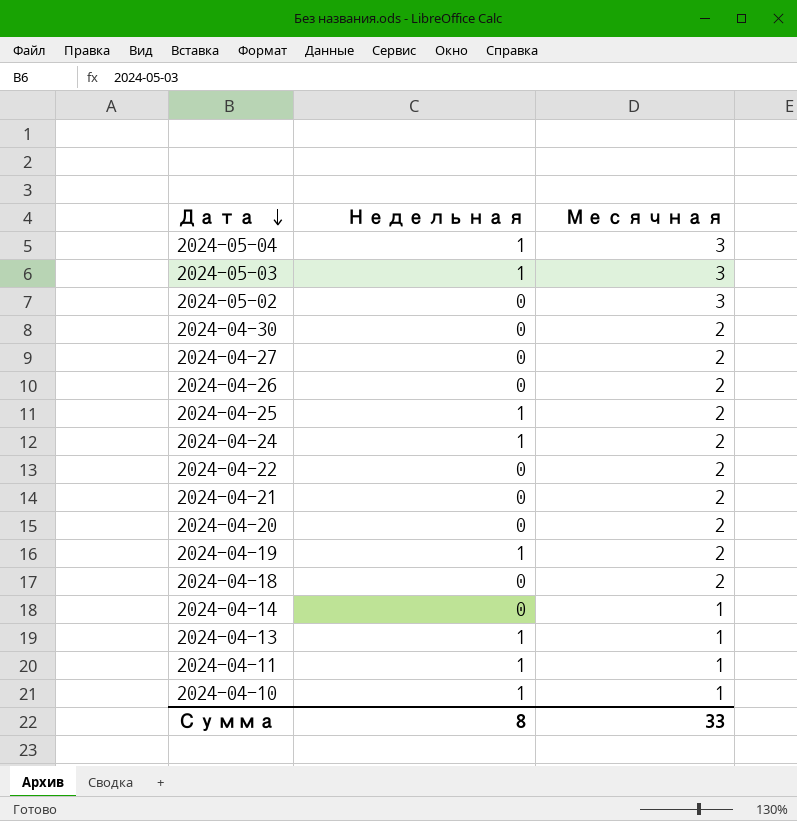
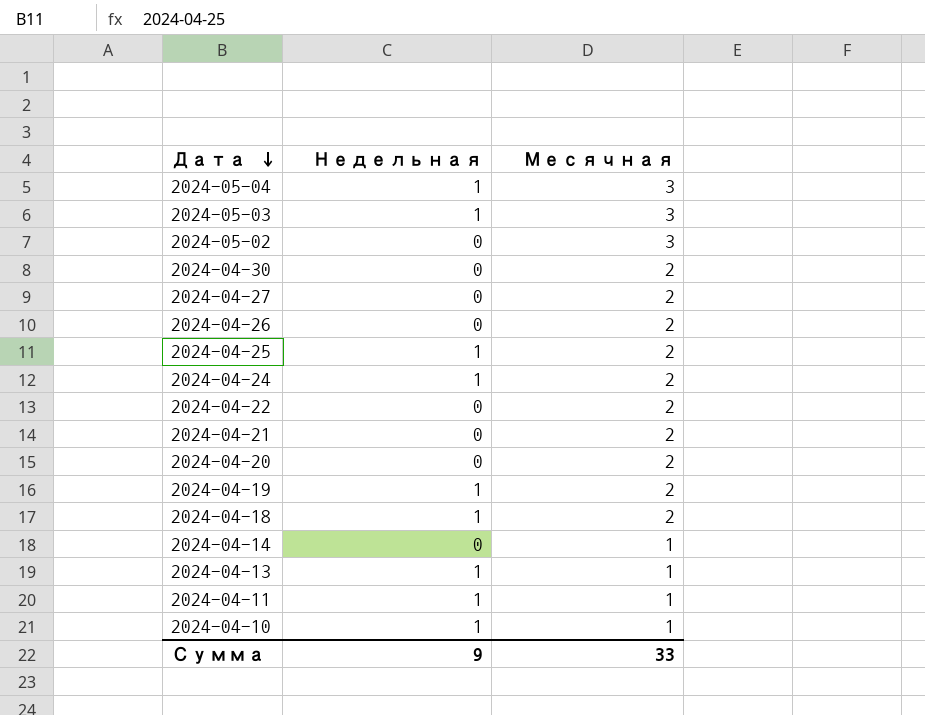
2024-04-18 | Недельная: 0 -> 1
Сумма | Недельная: 8 -> 9

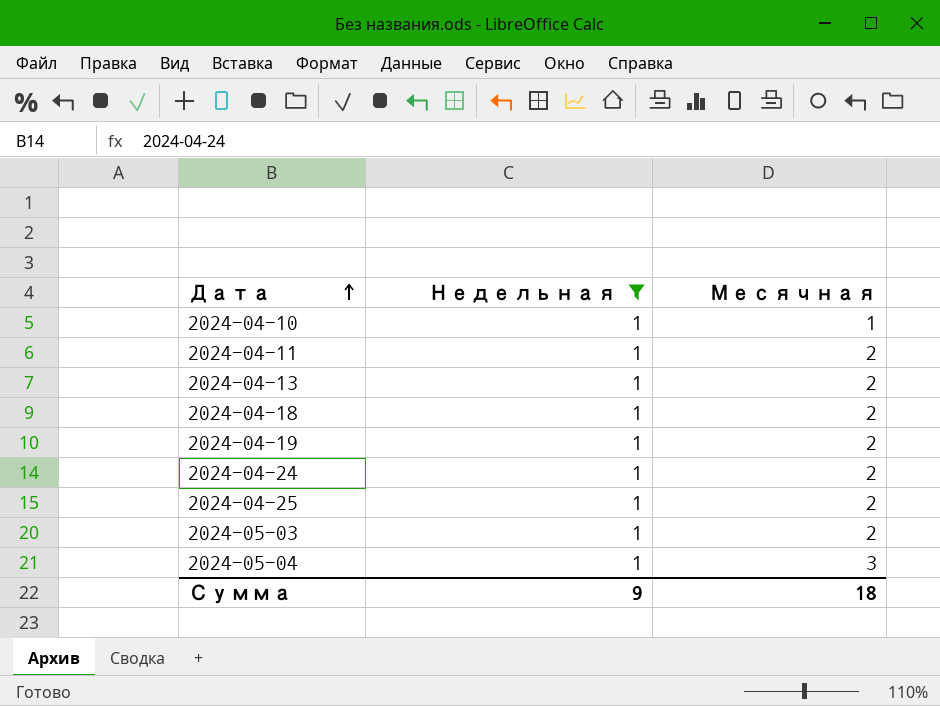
filter: none -> Недельная = 1
row order: Дата descending -> Дата ascending
2024-04-11 | Месячная: 1 -> 2
2024-04-13 | Месячная: 1 -> 2
2024-05-03 | Месячная: 3 -> 2
Сумма | Месячная: 33 -> 18

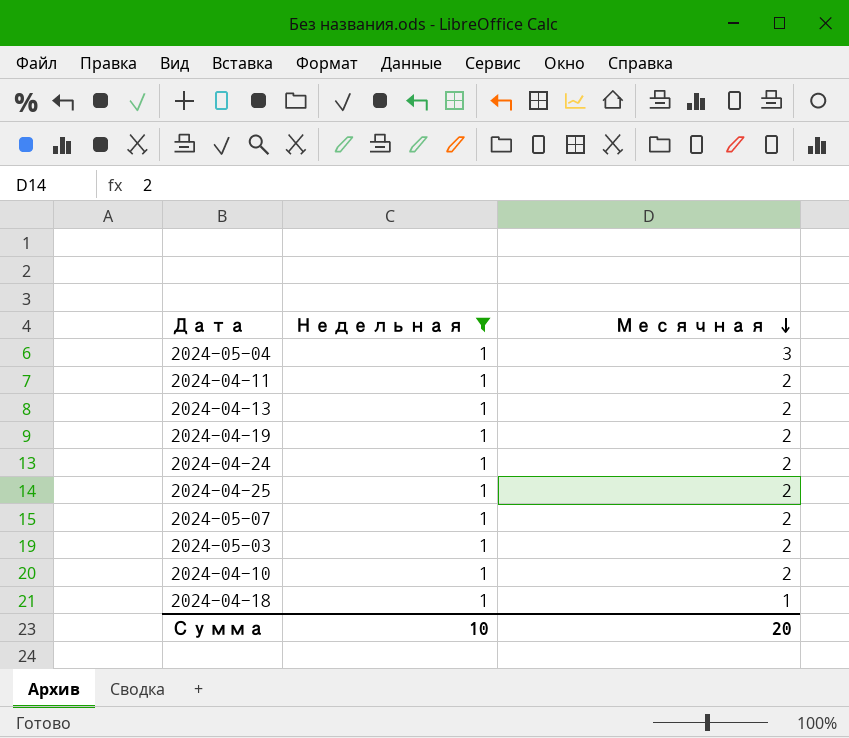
row order: Дата ascending -> Месячная descending
row 2024-05-07: none -> 1 | 2
2024-04-10 | Месячная: 1 -> 2
2024-04-18 | Месячная: 2 -> 1
Сумма | Недельная: 9 -> 10
Сумма | Месячная: 18 -> 20

